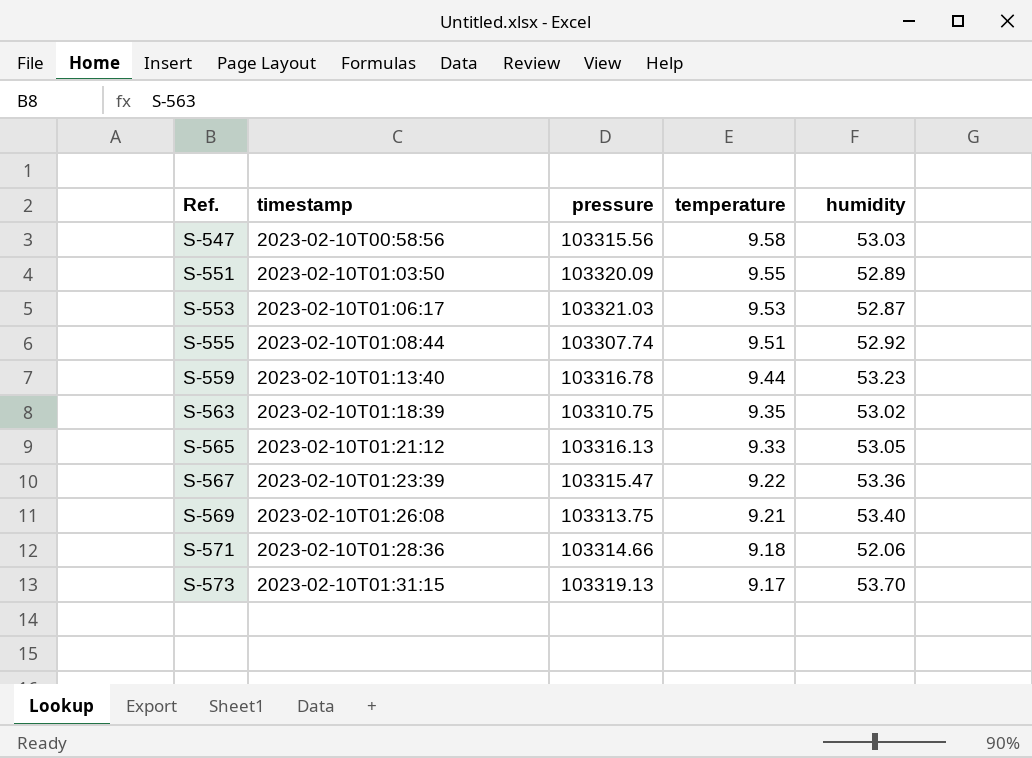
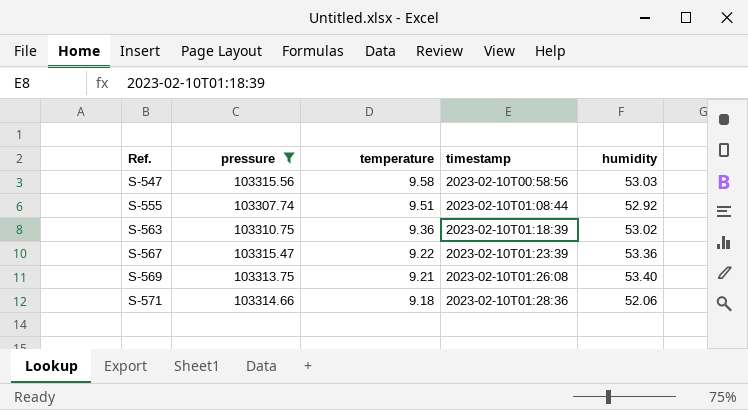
filter: none -> pressure <= 103315.56
column timestamp | position: 2 -> 4
S-563 | temperature: 9.35 -> 9.36

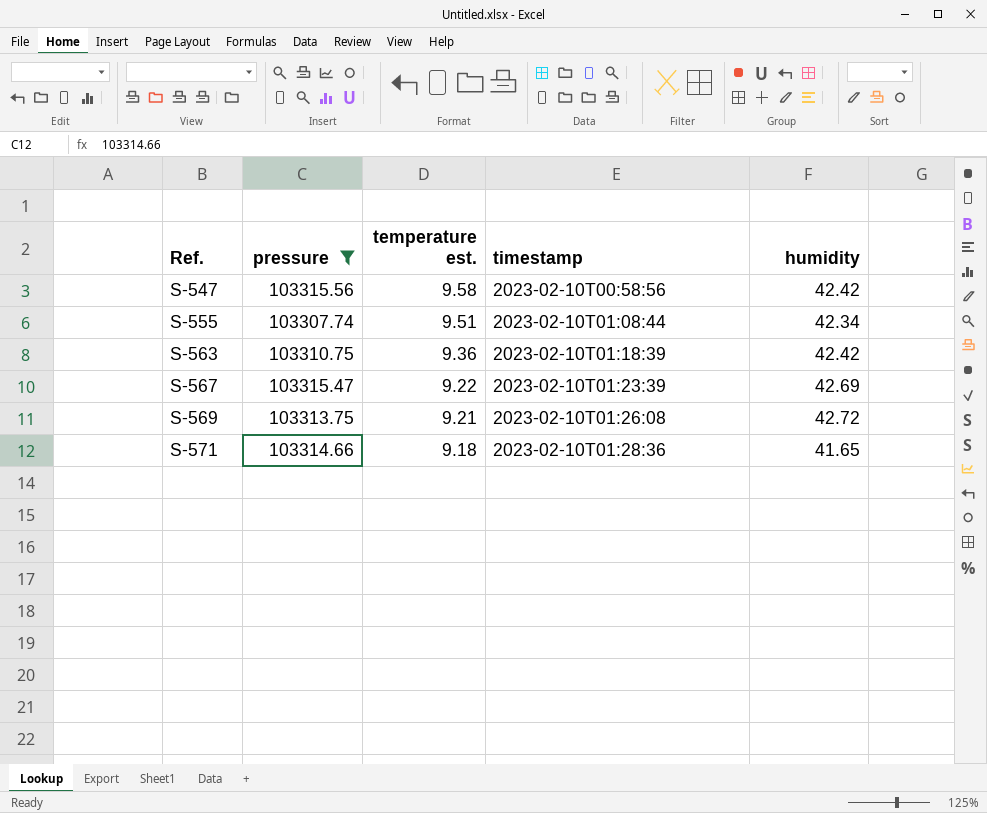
column name: temperature -> temperature est.
S-547 | humidity: 53.03 -> 42.42
S-555 | humidity: 52.92 -> 42.34
S-563 | humidity: 53.02 -> 42.42
S-567 | humidity: 53.36 -> 42.69
S-569 | humidity: 53.40 -> 42.72
S-571 | humidity: 52.06 -> 41.65

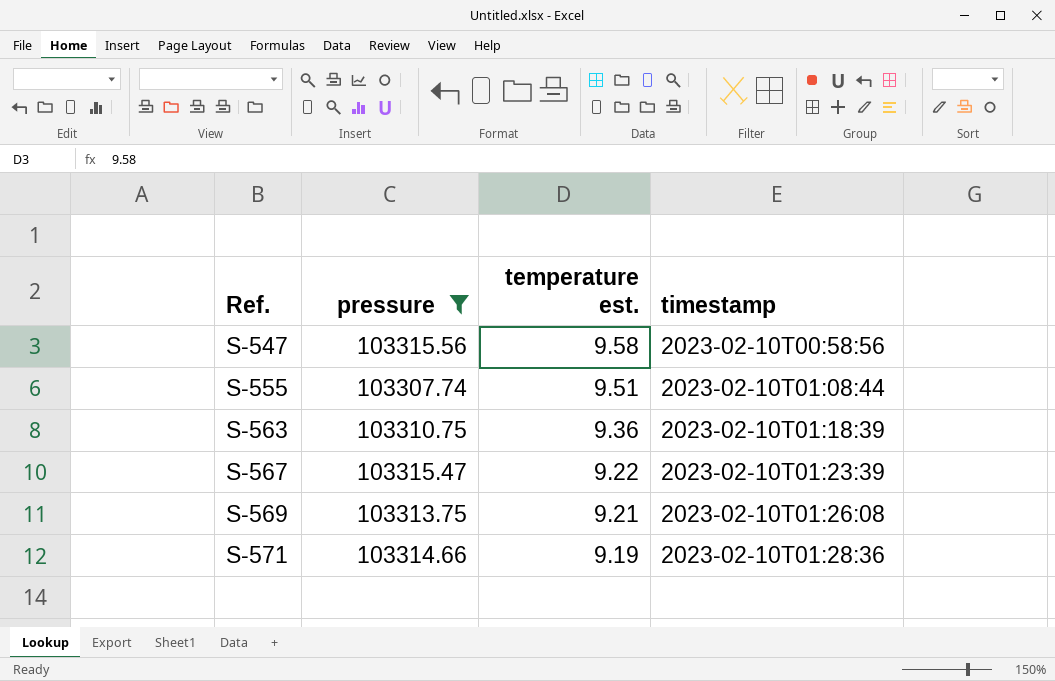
column humidity | position: 5 -> none
S-571 | temperature est.: 9.18 -> 9.19

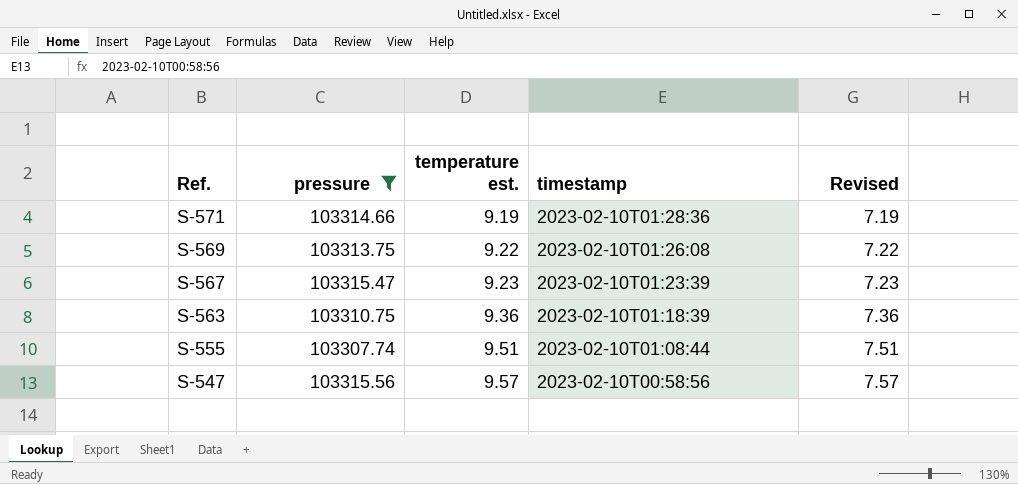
row order: Ref. ascending -> Ref. descending
column Revised | formula: none -> [temperature est.] - 2
S-569 | temperature est.: 9.21 -> 9.22
S-567 | temperature est.: 9.22 -> 9.23
S-547 | temperature est.: 9.58 -> 9.57

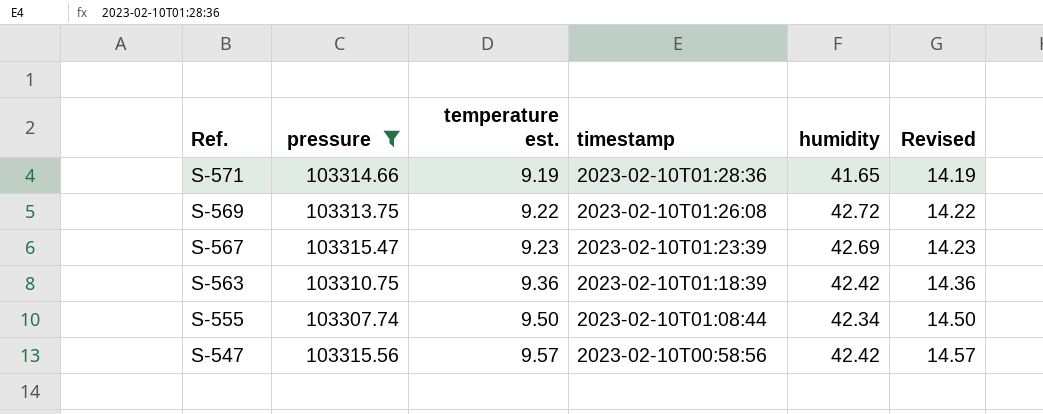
column humidity | position: none -> 5
column Revised | formula: [temperature est.] - 2 -> [temperature est.] + 5
S-555 | temperature est.: 9.51 -> 9.50

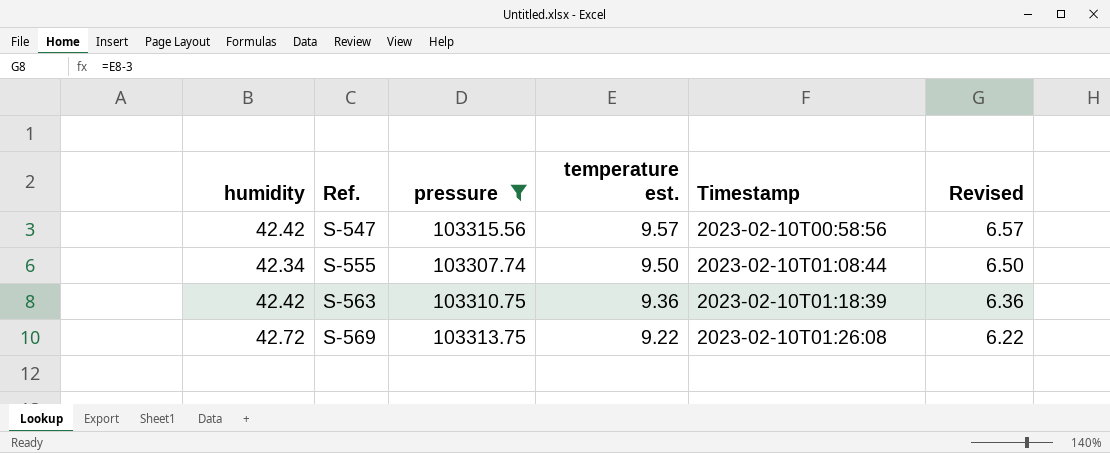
row order: Ref. descending -> Ref. ascending
column humidity | position: 5 -> 1
column name: timestamp -> Timestamp
column Revised | formula: [temperature est.] + 5 -> [temperature est.] - 3
row S-571: 103314.66 | 9.19 | 2023-02-10T01:28:36 | 41.65 | 14.19 -> none
row S-567: 103315.47 | 9.23 | 2023-02-10T01:23:39 | 42.69 | 14.23 -> none

